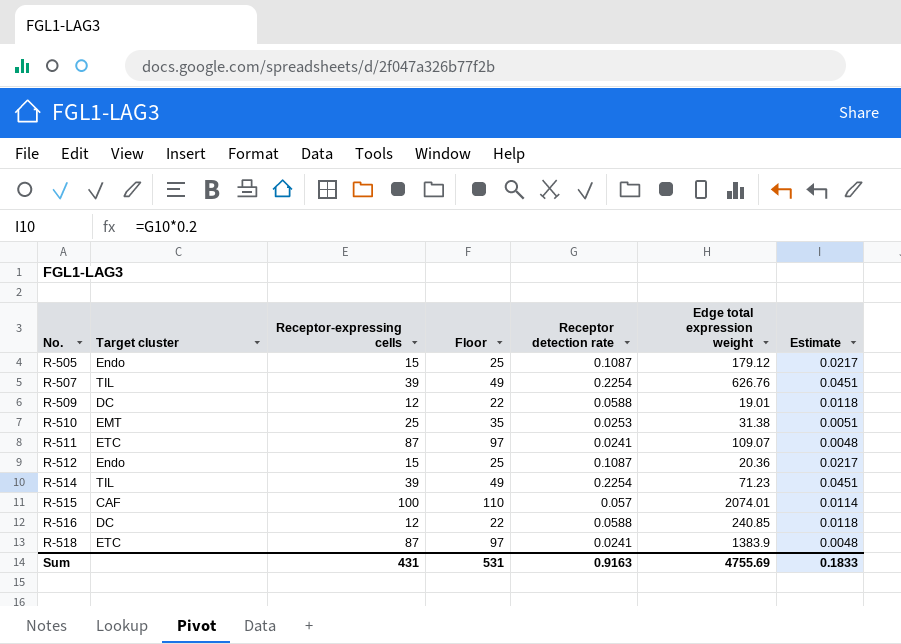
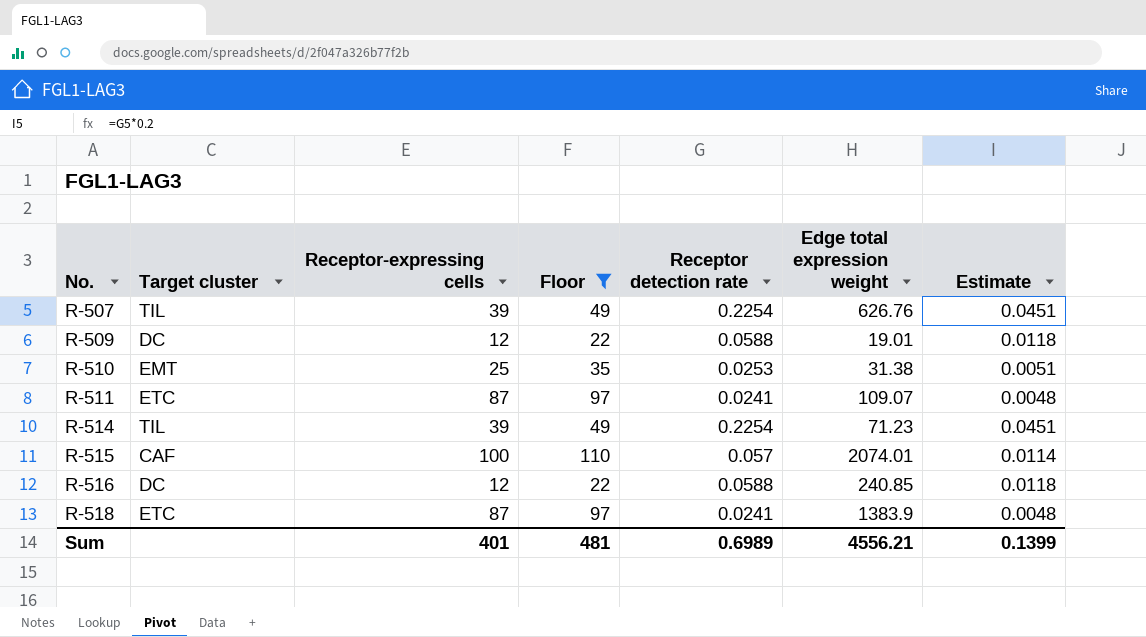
filter: none -> Floor != 25
Sum | Receptor-expressing cells: 431 -> 401
Sum | Floor: 531 -> 481
Sum | Receptor detection rate: 0.9163 -> 0.6989
Sum | Edge total expression weight: 4755.69 -> 4556.21
Sum | Estimate: 0.1833 -> 0.1399

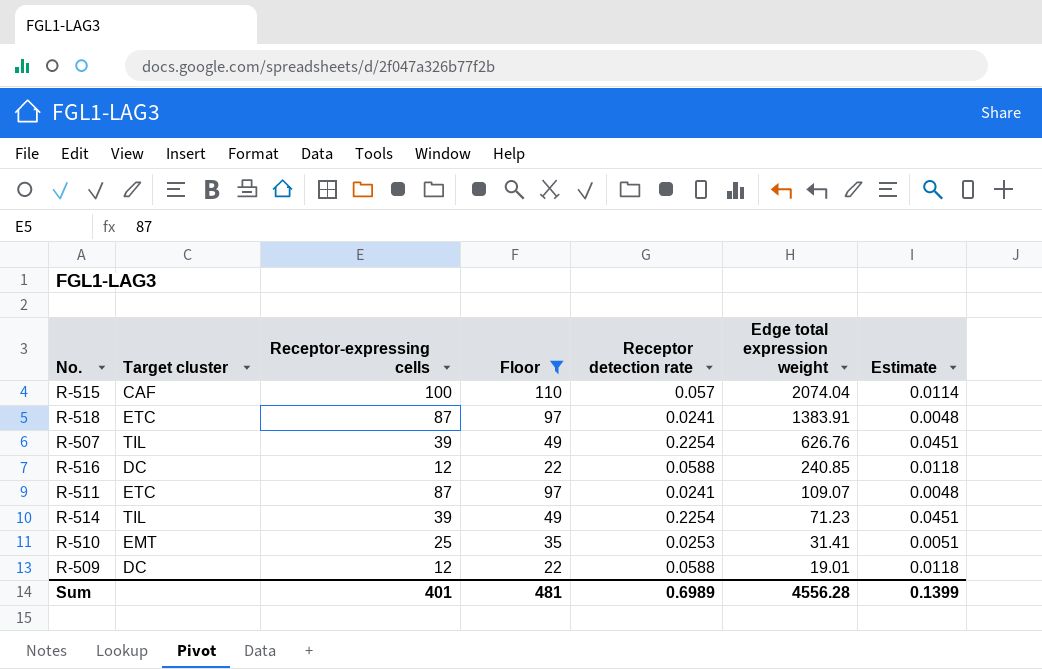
row order: No. ascending -> Edge total expression weight descending
R-515 | Edge total expression weight: 2074.01 -> 2074.04
R-518 | Edge total expression weight: 1383.9 -> 1383.91
R-510 | Edge total expression weight: 31.38 -> 31.41
Sum | Edge total expression weight: 4556.21 -> 4556.28

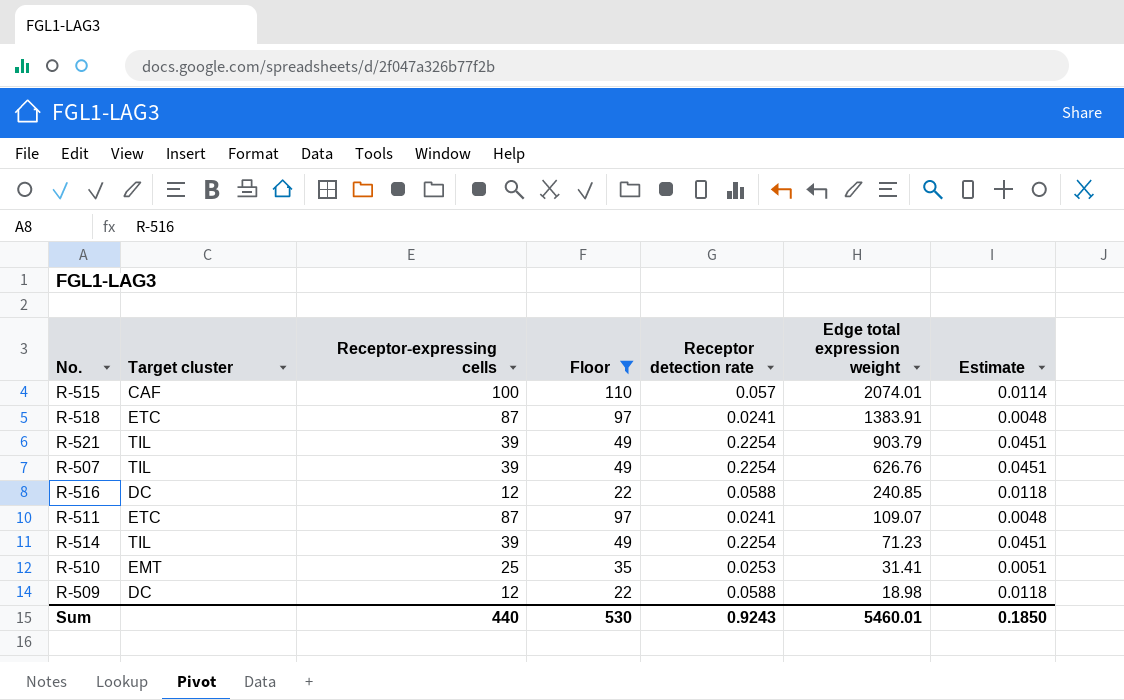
R-515 | Edge total expression weight: 2074.04 -> 2074.01
row R-521: none -> TIL | 39 | 49 | 0.2254 | 903.79 | 0.0451
R-509 | Edge total expression weight: 19.01 -> 18.98
Sum | Receptor-expressing cells: 401 -> 440
Sum | Floor: 481 -> 530
Sum | Receptor detection rate: 0.6989 -> 0.9243
Sum | Edge total expression weight: 4556.28 -> 5460.01
Sum | Estimate: 0.1399 -> 0.1850

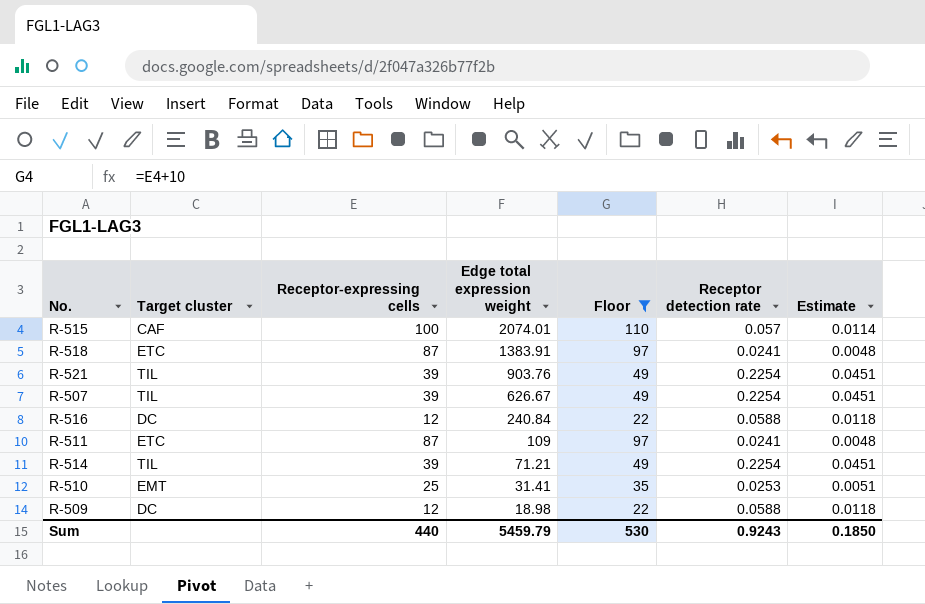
column Edge total expression weight | position: 6 -> 4
R-521 | Edge total expression weight: 903.79 -> 903.76
R-507 | Edge total expression weight: 626.76 -> 626.67
R-516 | Edge total expression weight: 240.85 -> 240.84
R-511 | Edge total expression weight: 109.07 -> 109
R-514 | Edge total expression weight: 71.23 -> 71.21
Sum | Edge total expression weight: 5460.01 -> 5459.79

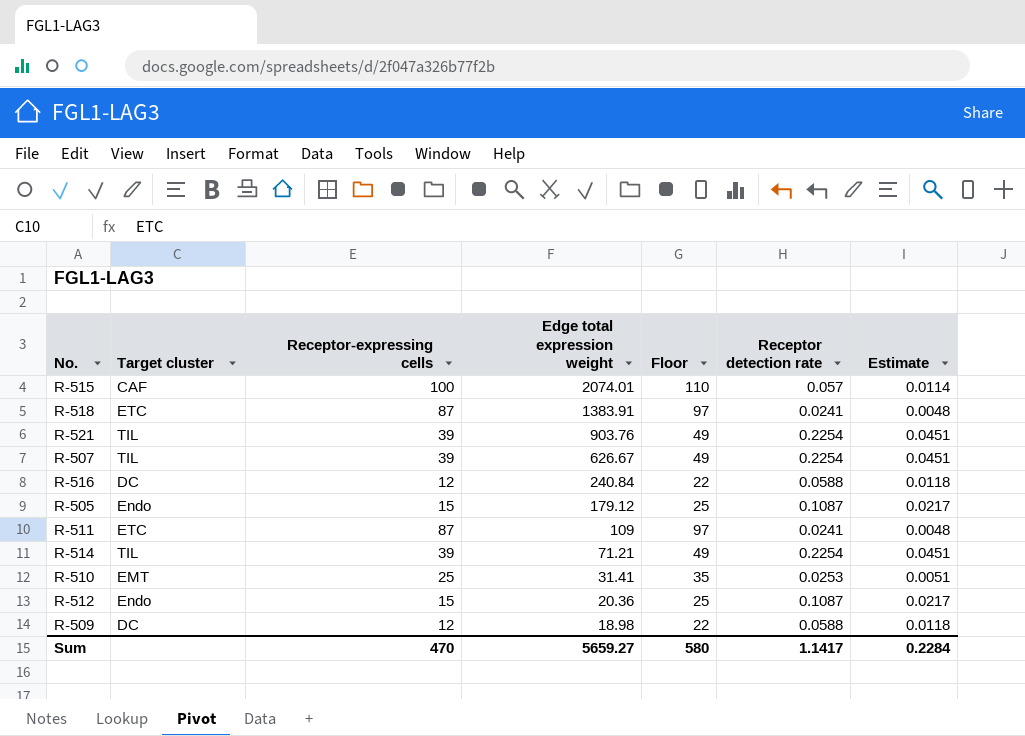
filter: Floor != 25 -> none
Sum | Receptor-expressing cells: 440 -> 470
Sum | Edge total expression weight: 5459.79 -> 5659.27
Sum | Floor: 530 -> 580
Sum | Receptor detection rate: 0.9243 -> 1.1417
Sum | Estimate: 0.1850 -> 0.2284

